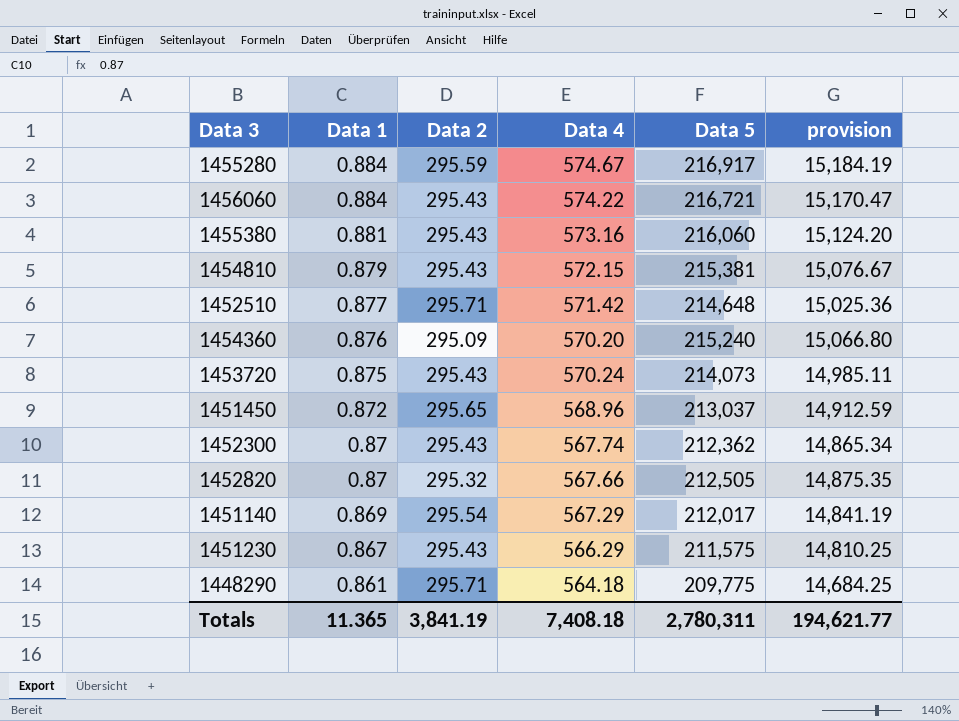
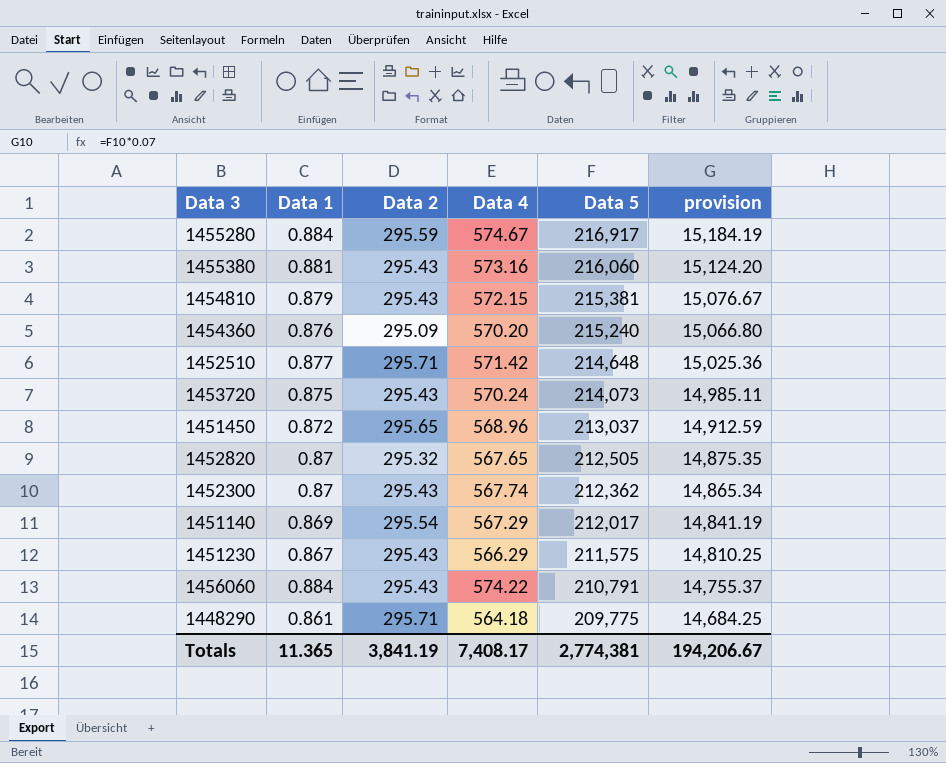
row order: Data 1 descending -> Data 5 descending
1452820 | Data 4: 567.66 -> 567.65
1456060 | Data 5: 216,721 -> 210,791
1456060 | provision: 15,170.47 -> 14,755.37
Totals | Data 4: 7,408.18 -> 7,408.17
Totals | Data 5: 2,780,311 -> 2,774,381
Totals | provision: 194,621.77 -> 194,206.67

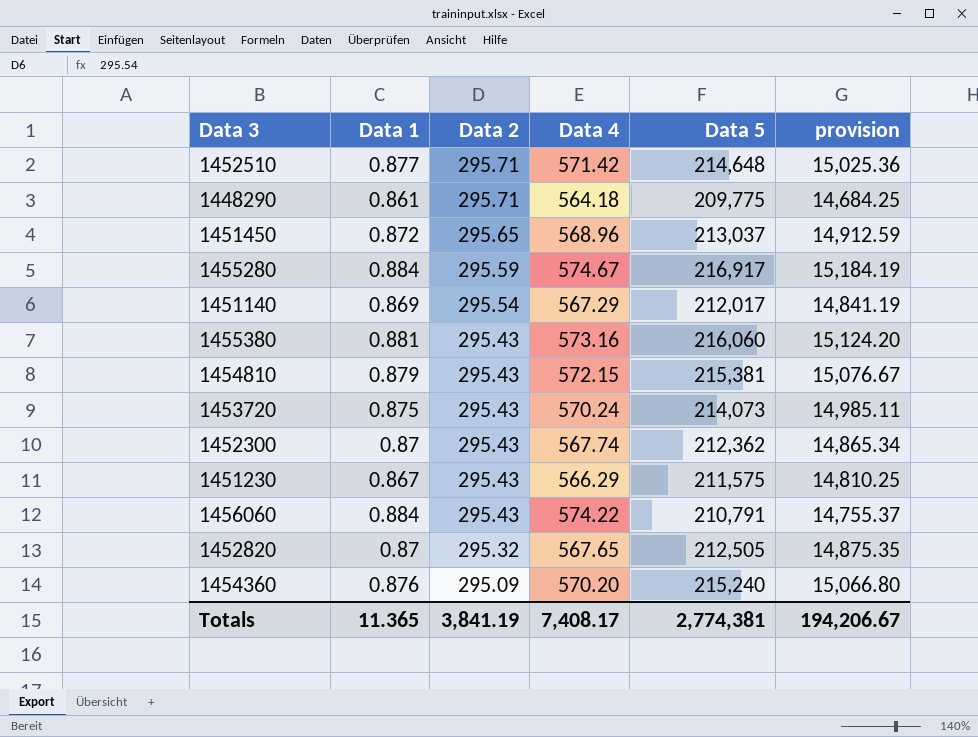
row order: Data 5 descending -> Data 2 descending

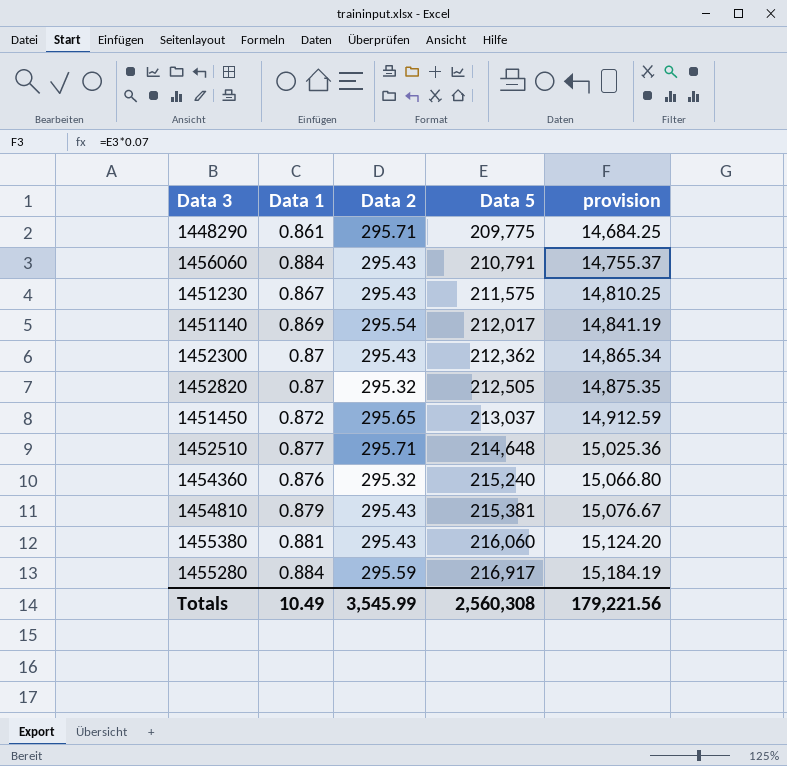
row order: Data 2 descending -> Data 5 ascending
column Data 4 | position: 4 -> none
row 1453720: 0.875 | 295.43 | 570.24 | 214,073 | 14,985.11 -> none
1454360 | Data 2: 295.09 -> 295.32
Totals | Data 1: 11.365 -> 10.49
Totals | Data 2: 3,841.19 -> 3,545.99
Totals | Data 5: 2,774,381 -> 2,560,308
Totals | provision: 194,206.67 -> 179,221.56

